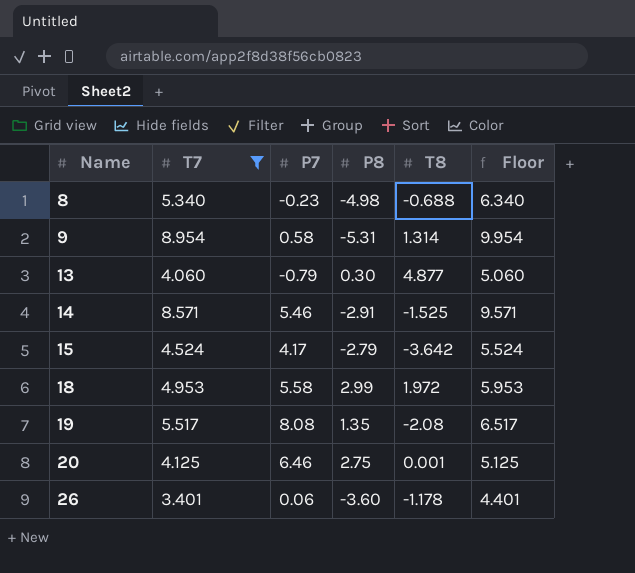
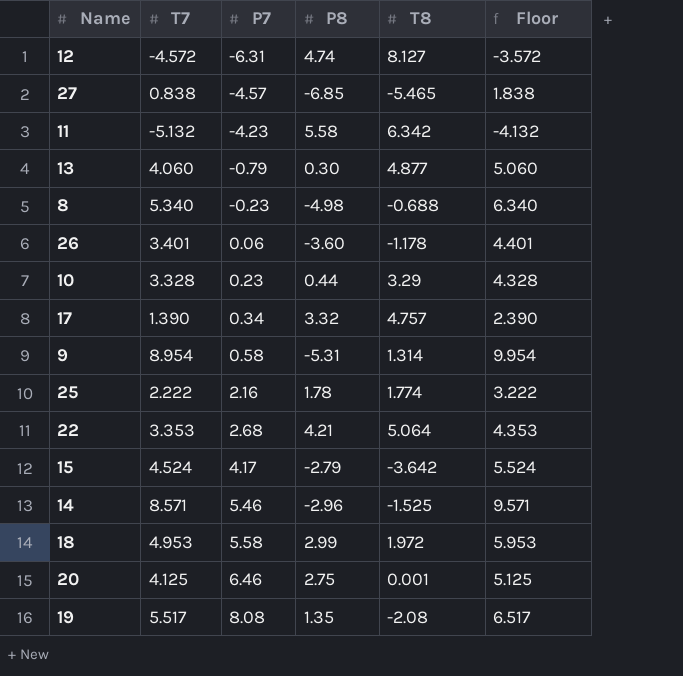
filter: T7 >= 3.401 -> none
row order: Name ascending -> P7 ascending
14 | P8: -2.91 -> -2.96

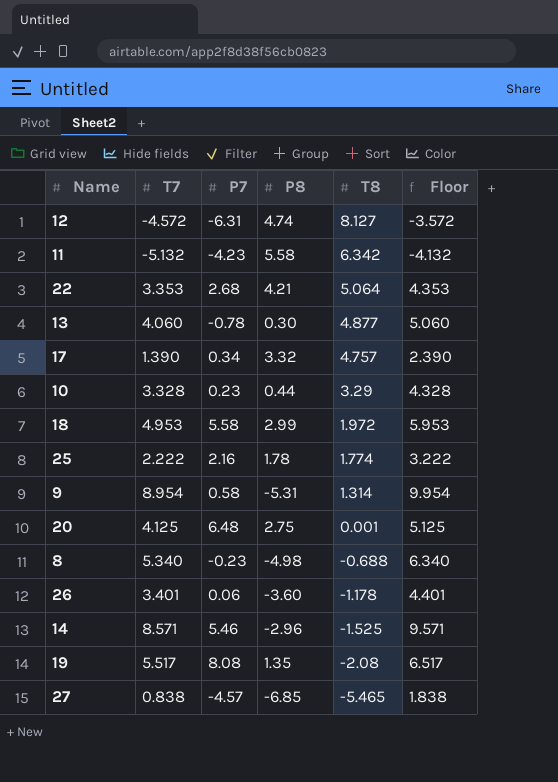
row order: P7 ascending -> T8 descending
row 15: 4.524 | 4.17 | -2.79 | -3.642 | 5.524 -> none
13 | P7: -0.79 -> -0.78
20 | P7: 6.46 -> 6.48

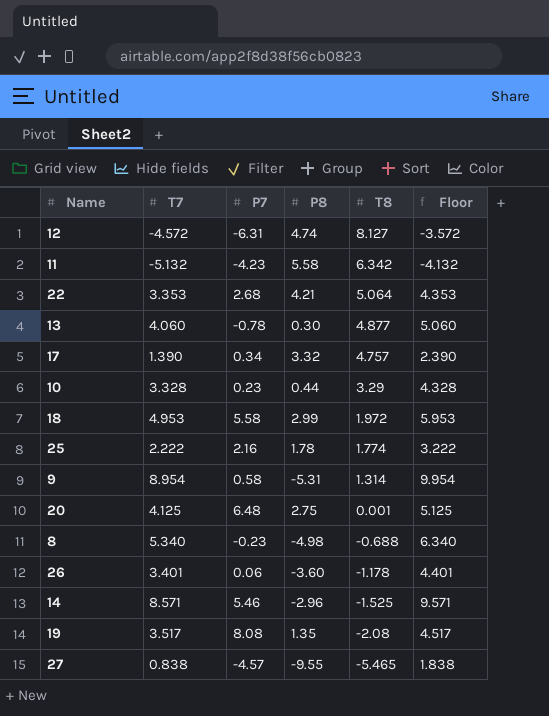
19 | T7: 5.517 -> 3.517
19 | Floor: 6.517 -> 4.517
27 | P8: -6.85 -> -9.55

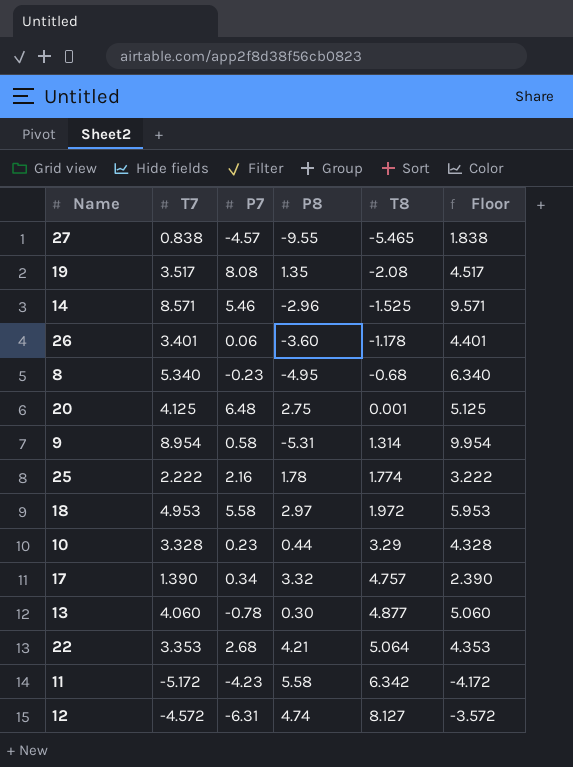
row order: T8 descending -> T8 ascending
8 | P8: -4.98 -> -4.95
8 | T8: -0.688 -> -0.68
18 | P8: 2.99 -> 2.97
11 | T7: -5.132 -> -5.172
11 | Floor: -4.132 -> -4.172

